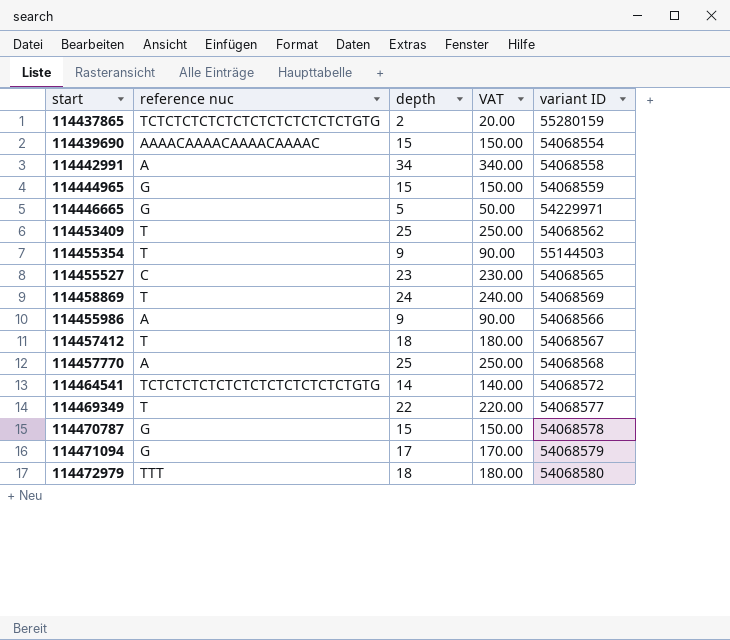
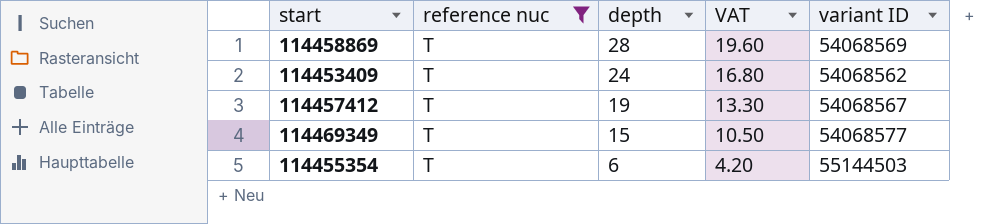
filter: none -> reference nuc = T
row order: none -> depth descending
column VAT | formula: [depth] * 10 -> [depth] * 0.7
114458869 | depth: 24 -> 28
114453409 | depth: 25 -> 24
114457412 | depth: 18 -> 19
114469349 | depth: 22 -> 15
114455354 | depth: 9 -> 6

